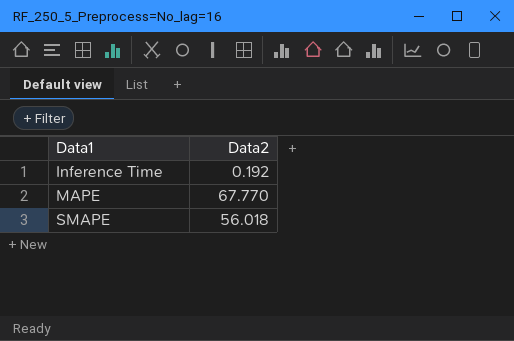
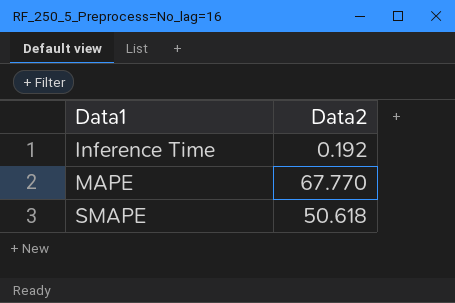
SMAPE | Data2: 56.018 -> 50.618

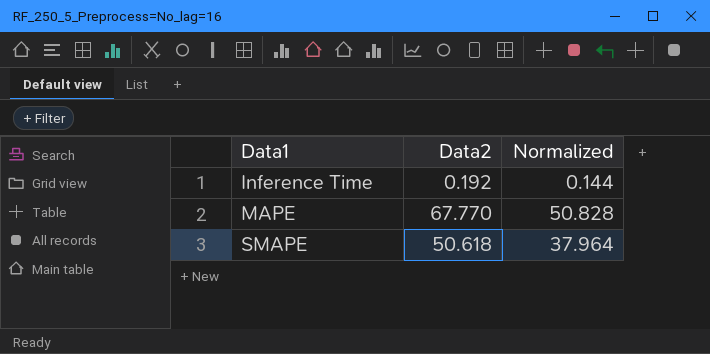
column Normalized | formula: none -> [Data2] * 0.75

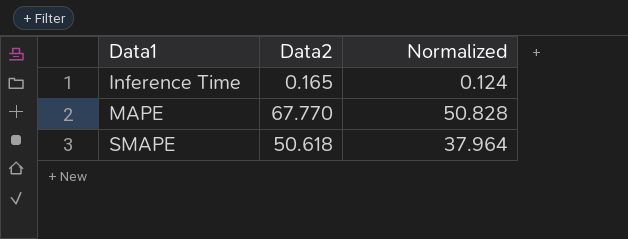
Inference Time | Data2: 0.192 -> 0.165
Inference Time | Normalized: 0.144 -> 0.124

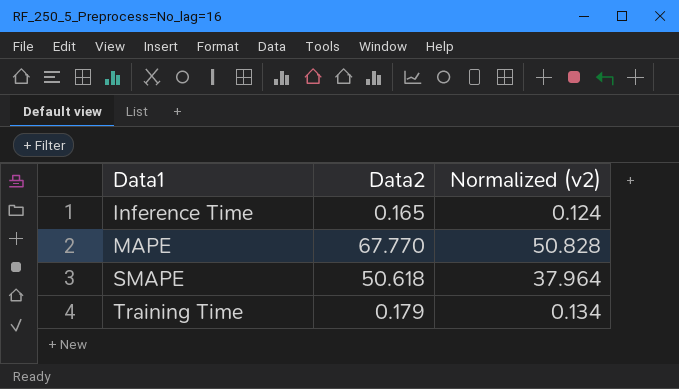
column name: Normalized -> Normalized (v2)
row Training Time: none -> 0.179 | 0.134

